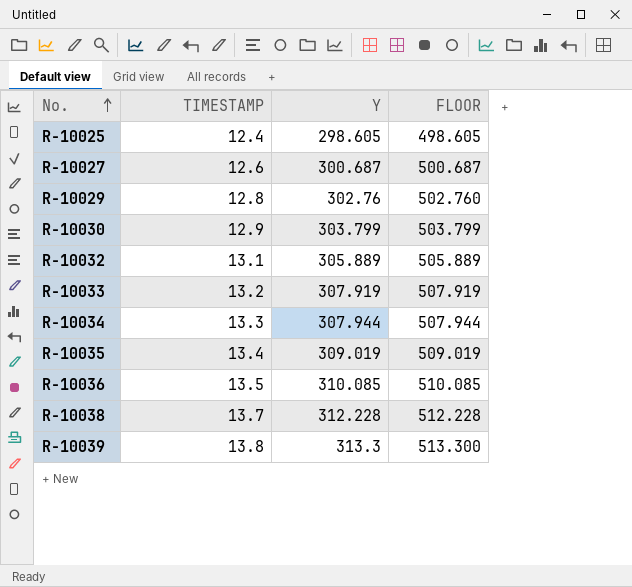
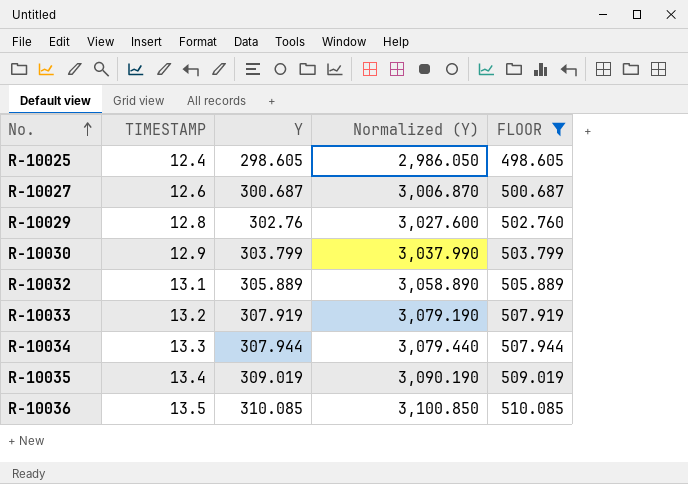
filter: none -> FLOOR <= 510.085
column Normalized (Y) | formula: none -> [Y] * 10

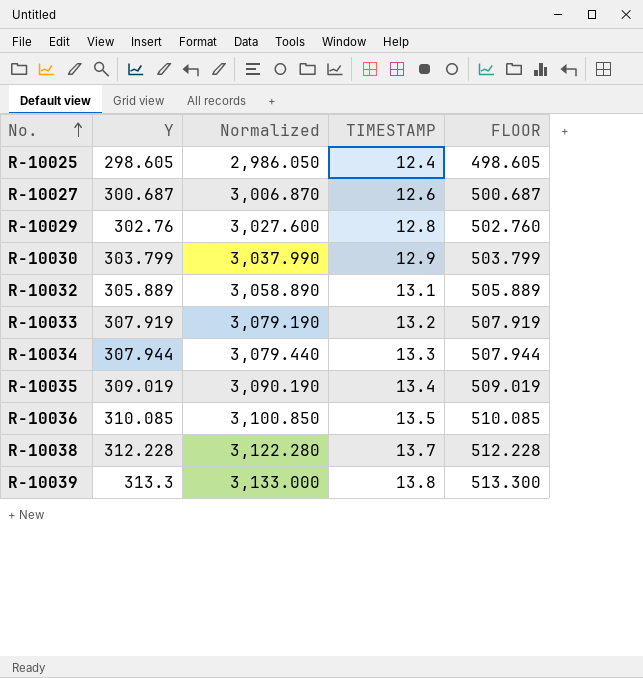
filter: FLOOR <= 510.085 -> none
column name: Normalized (Y) -> Normalized
column TIMESTAMP | position: 2 -> 4

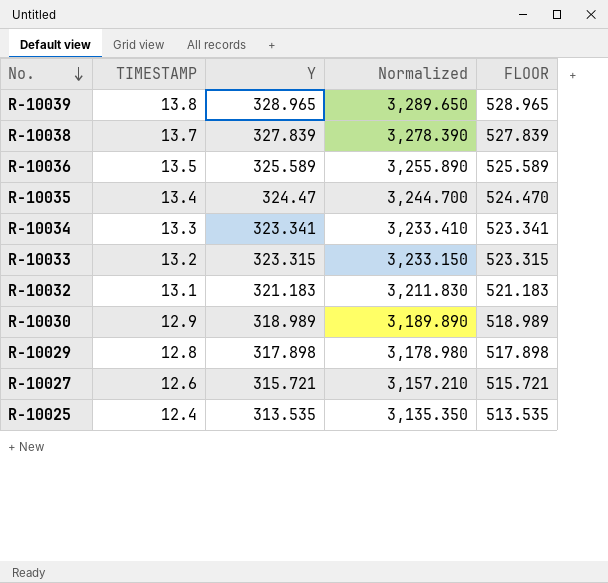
row order: No. ascending -> No. descending
column TIMESTAMP | position: 4 -> 2
R-10039 | Y: 313.3 -> 328.965
R-10039 | Normalized: 3,133.000 -> 3,289.650
R-10039 | FLOOR: 513.300 -> 528.965
R-10038 | Y: 312.228 -> 327.839
R-10038 | Normalized: 3,122.280 -> 3,278.390
R-10038 | FLOOR: 512.228 -> 527.839
R-10036 | Y: 310.085 -> 325.589
R-10036 | Normalized: 3,100.850 -> 3,255.890
R-10036 | FLOOR: 510.085 -> 525.589
R-10035 | Y: 309.019 -> 324.47
R-10035 | Normalized: 3,090.190 -> 3,244.700
R-10035 | FLOOR: 509.019 -> 524.470
R-10034 | Y: 307.944 -> 323.341
R-10034 | Normalized: 3,079.440 -> 3,233.410
R-10034 | FLOOR: 507.944 -> 523.341
R-10033 | Y: 307.919 -> 323.315
R-10033 | Normalized: 3,079.190 -> 3,233.150
R-10033 | FLOOR: 507.919 -> 523.315
R-10032 | Y: 305.889 -> 321.183
R-10032 | Normalized: 3,058.890 -> 3,211.830
R-10032 | FLOOR: 505.889 -> 521.183
R-10030 | Y: 303.799 -> 318.989
R-10030 | Normalized: 3,037.990 -> 3,189.890
R-10030 | FLOOR: 503.799 -> 518.989
R-10029 | Y: 302.76 -> 317.898
R-10029 | Normalized: 3,027.600 -> 3,178.980
R-10029 | FLOOR: 502.760 -> 517.898
R-10027 | Y: 300.687 -> 315.721
R-10027 | Normalized: 3,006.870 -> 3,157.210
R-10027 | FLOOR: 500.687 -> 515.721
R-10025 | Y: 298.605 -> 313.535
R-10025 | Normalized: 2,986.050 -> 3,135.350
R-10025 | FLOOR: 498.605 -> 513.535

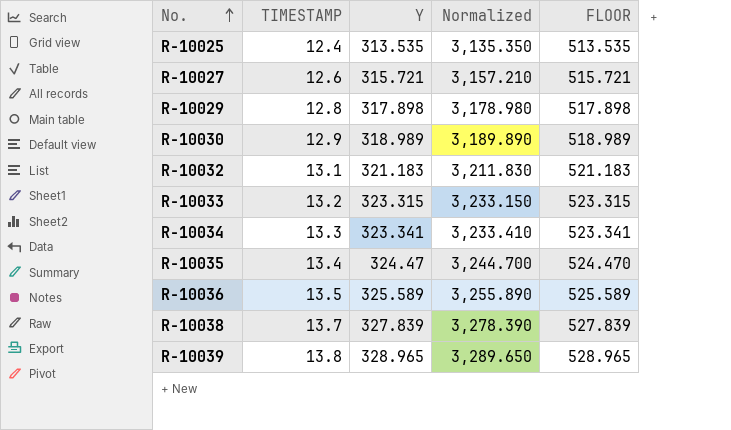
row order: No. descending -> No. ascending

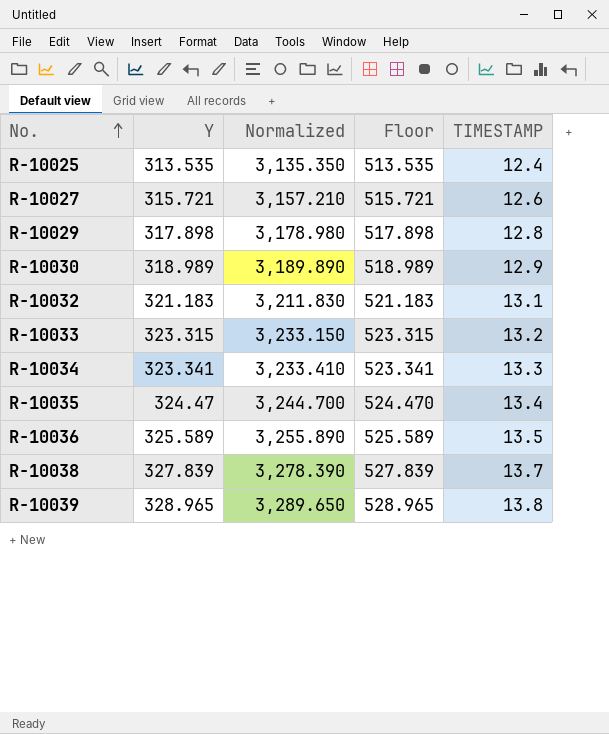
column name: FLOOR -> Floor
column TIMESTAMP | position: 2 -> 5

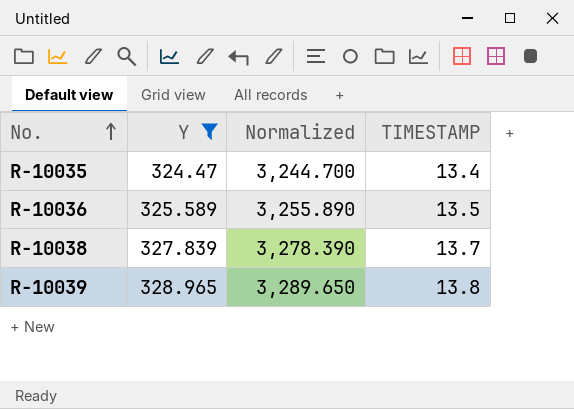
filter: none -> Y >= 324.47
column Floor | formula: [Y] + 200 -> none

